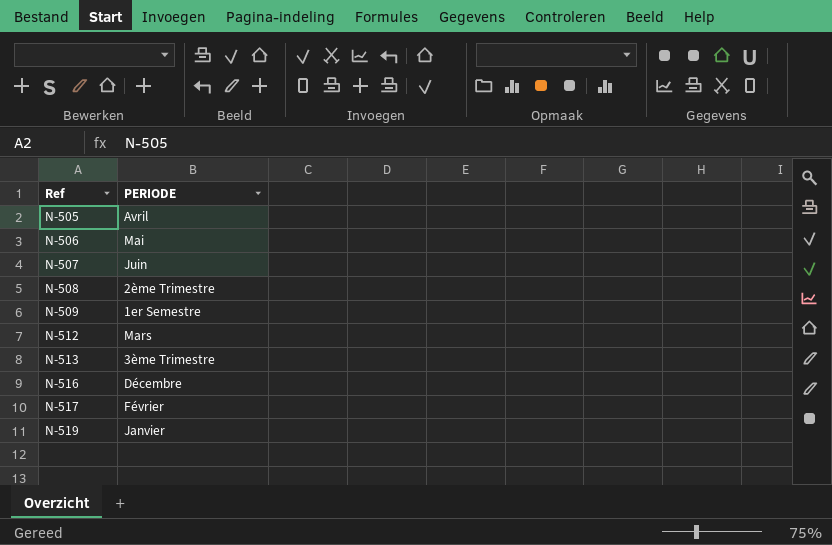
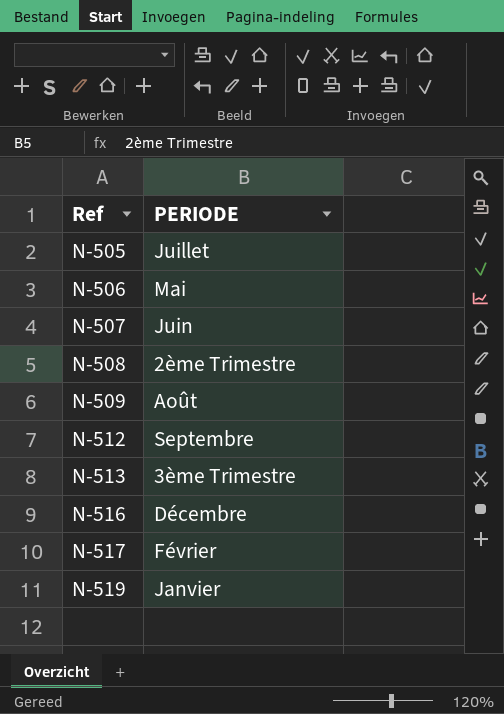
N-505 | PERIODE: Avril -> Juillet
N-509 | PERIODE: 1er Semestre -> Août
N-512 | PERIODE: Mars -> Septembre

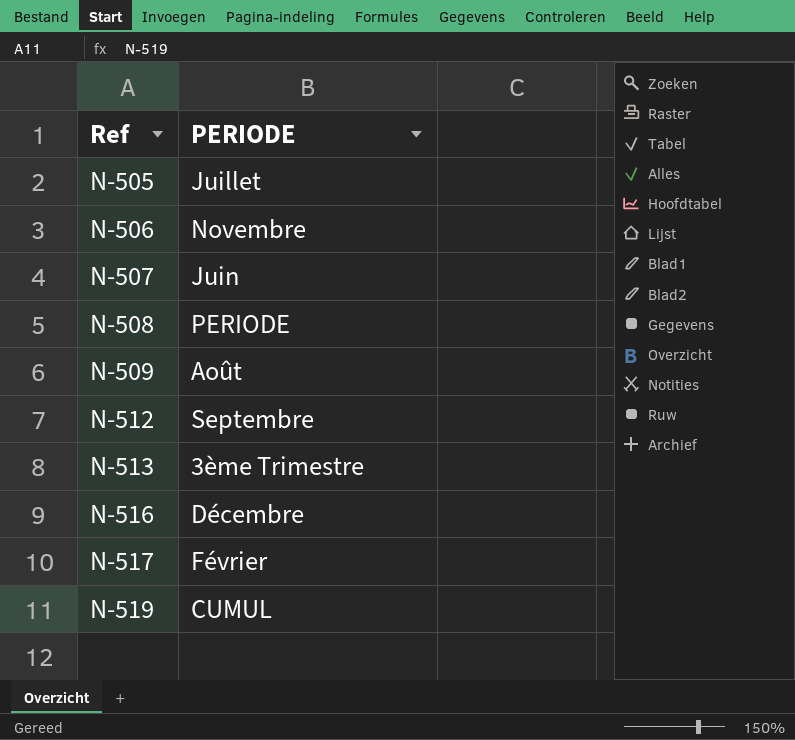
N-506 | PERIODE: Mai -> Novembre
N-508 | PERIODE: 2ème Trimestre -> PERIODE
N-519 | PERIODE: Janvier -> CUMUL

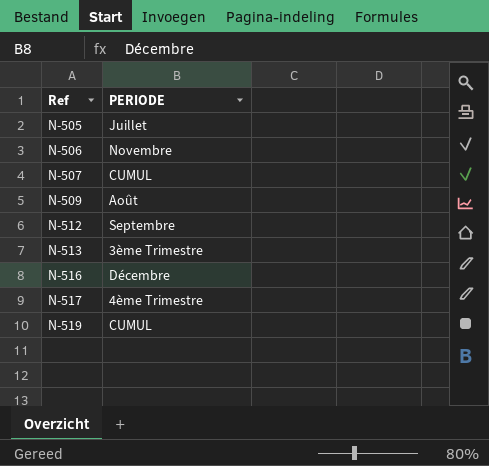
row N-508: PERIODE -> none
N-507 | PERIODE: Juin -> CUMUL
N-517 | PERIODE: Février -> 4ème Trimestre

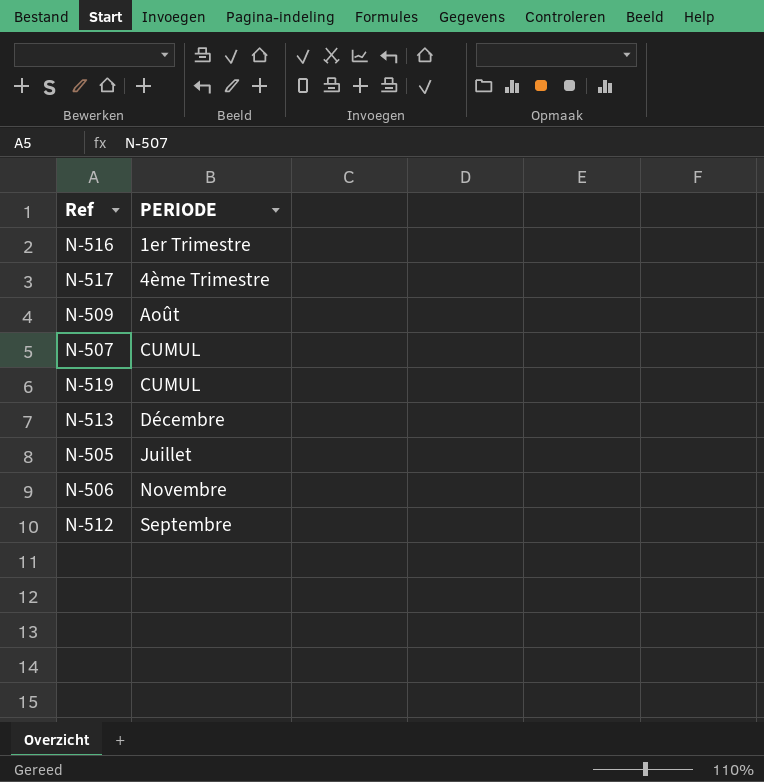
row order: Ref ascending -> PERIODE ascending
N-516 | PERIODE: Décembre -> 1er Trimestre
N-513 | PERIODE: 3ème Trimestre -> Décembre

